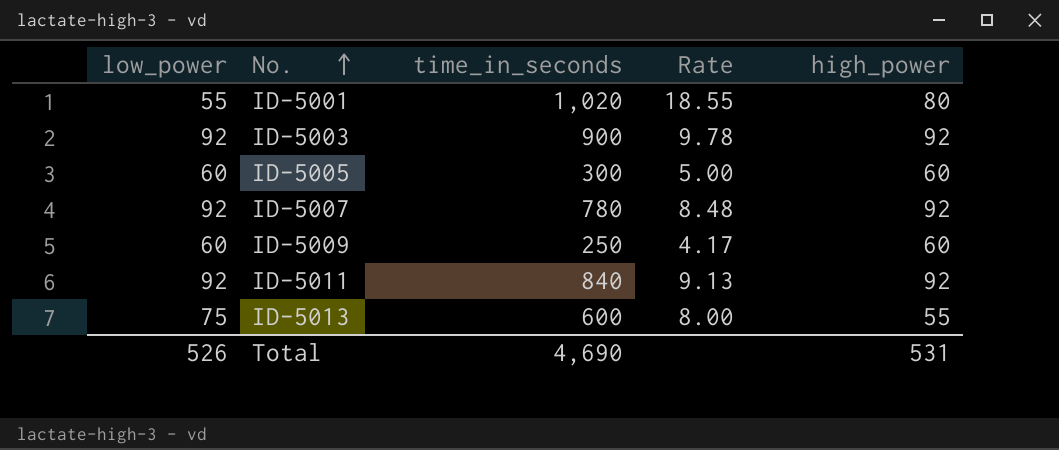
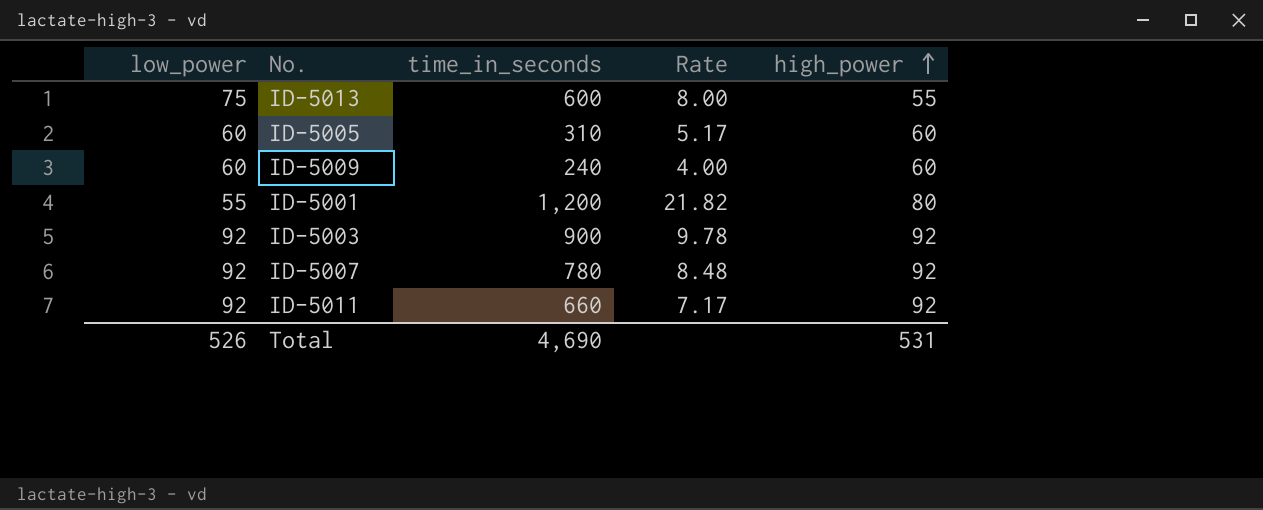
row order: No. ascending -> high_power ascending
ID-5005 | time_in_seconds: 300 -> 310
ID-5005 | Rate: 5.00 -> 5.17
ID-5009 | time_in_seconds: 250 -> 240
ID-5009 | Rate: 4.17 -> 4.00
ID-5001 | time_in_seconds: 1,020 -> 1,200
ID-5001 | Rate: 18.55 -> 21.82
ID-5011 | time_in_seconds: 840 -> 660
ID-5011 | Rate: 9.13 -> 7.17

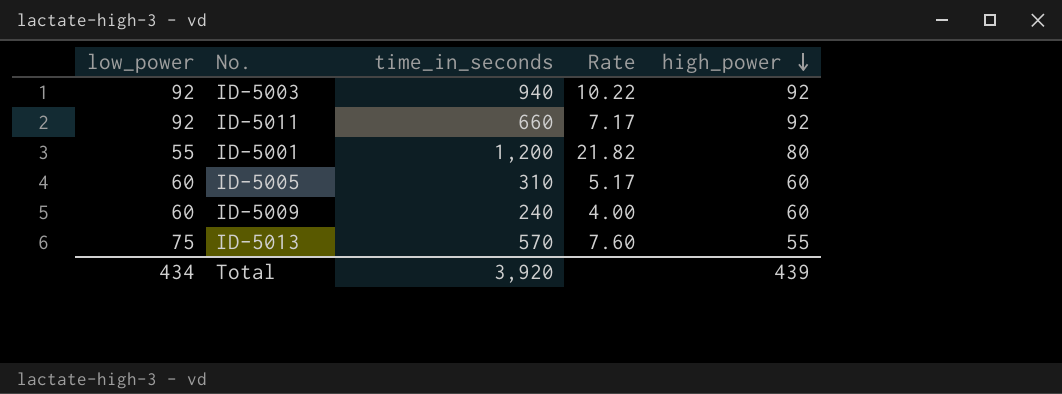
row order: high_power ascending -> high_power descending
row ID-5007: 92 | 780 | 8.48 | 92 -> none
ID-5003 | time_in_seconds: 900 -> 940
ID-5003 | Rate: 9.78 -> 10.22
ID-5013 | time_in_seconds: 600 -> 570
ID-5013 | Rate: 8.00 -> 7.60
Total | low_power: 526 -> 434
Total | time_in_seconds: 4,690 -> 3,920
Total | high_power: 531 -> 439

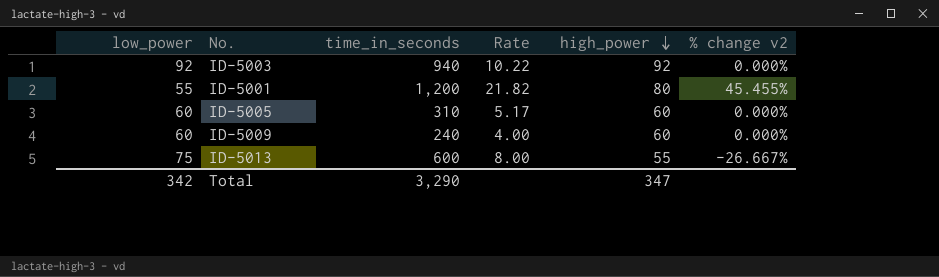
column % change v2 | formula: none -> ([high_power] - [low_power]) / [low_power]
row ID-5011: 92 | 660 | 7.17 | 92 -> none
ID-5013 | time_in_seconds: 570 -> 600
ID-5013 | Rate: 7.60 -> 8.00
Total | low_power: 434 -> 342
Total | time_in_seconds: 3,920 -> 3,290
Total | high_power: 439 -> 347

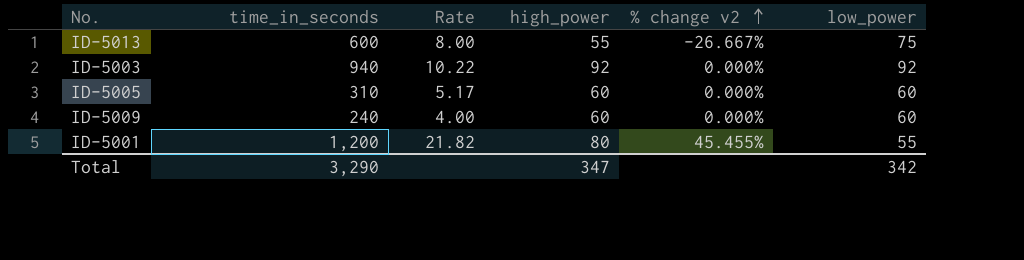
row order: high_power descending -> % change v2 ascending
column low_power | position: 1 -> 6

